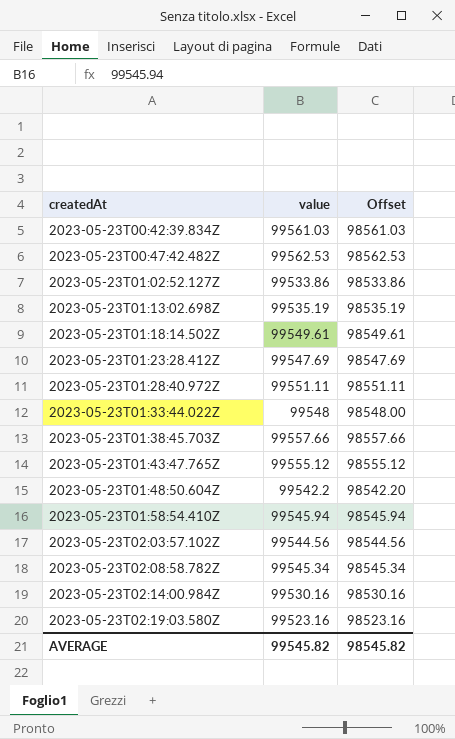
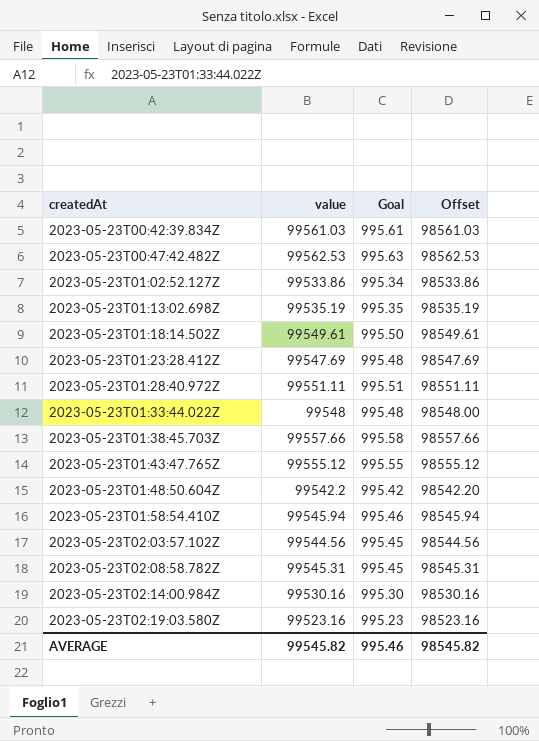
column Goal | formula: none -> [value] * 0.01
2023-05-23T02:08:58.782Z | value: 99545.34 -> 99545.31
2023-05-23T02:08:58.782Z | Offset: 98545.34 -> 98545.31

